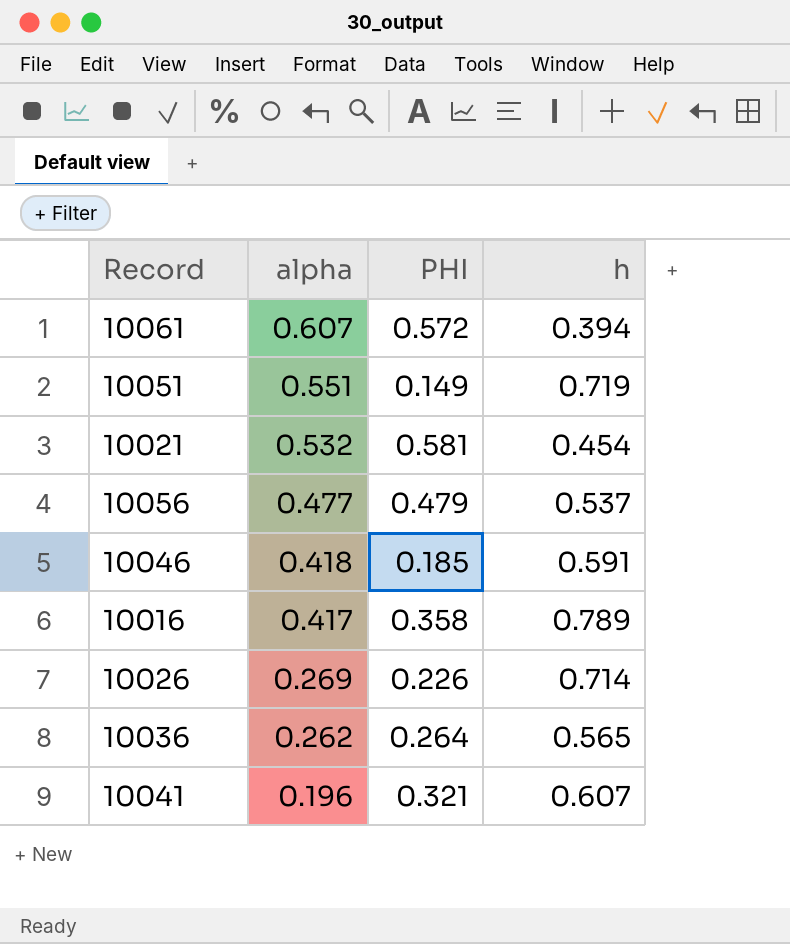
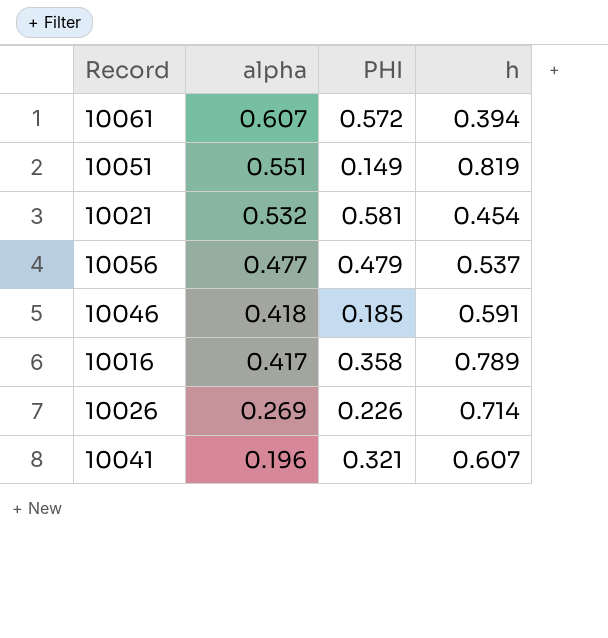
row 10036: 0.262 | 0.264 | 0.565 -> none
10051 | h: 0.719 -> 0.819

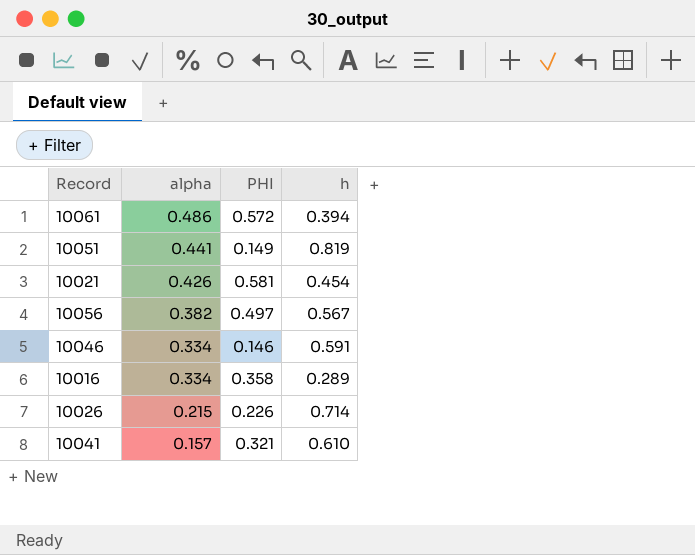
10061 | alpha: 0.607 -> 0.486
10051 | alpha: 0.551 -> 0.441
10021 | alpha: 0.532 -> 0.426
10056 | alpha: 0.477 -> 0.382
10056 | PHI: 0.479 -> 0.497
10056 | h: 0.537 -> 0.567
10046 | alpha: 0.418 -> 0.334
10046 | PHI: 0.185 -> 0.146
10016 | alpha: 0.417 -> 0.334
10016 | h: 0.789 -> 0.289
10026 | alpha: 0.269 -> 0.215
10041 | alpha: 0.196 -> 0.157
10041 | h: 0.607 -> 0.610

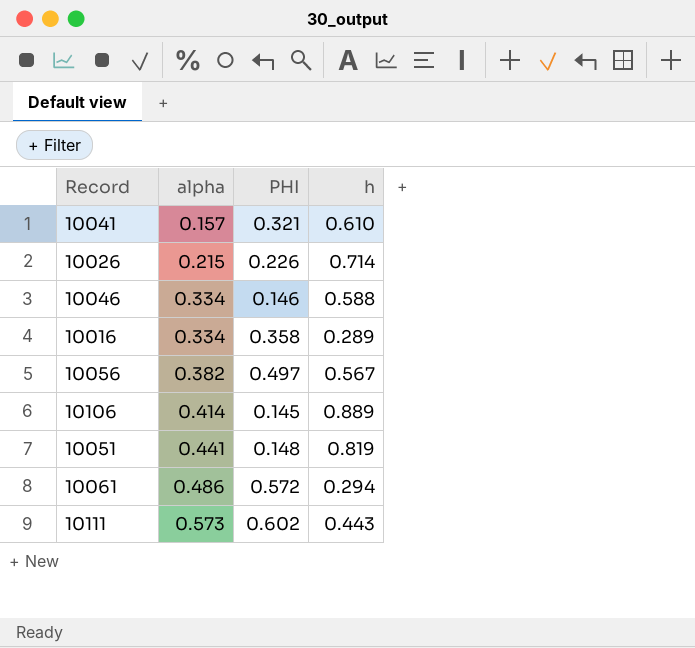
row order: alpha descending -> alpha ascending
row 10021: 0.426 | 0.581 | 0.454 -> none
10046 | h: 0.591 -> 0.588
row 10106: none -> 0.414 | 0.145 | 0.889
10051 | PHI: 0.149 -> 0.148
10061 | h: 0.394 -> 0.294
row 10111: none -> 0.573 | 0.602 | 0.443

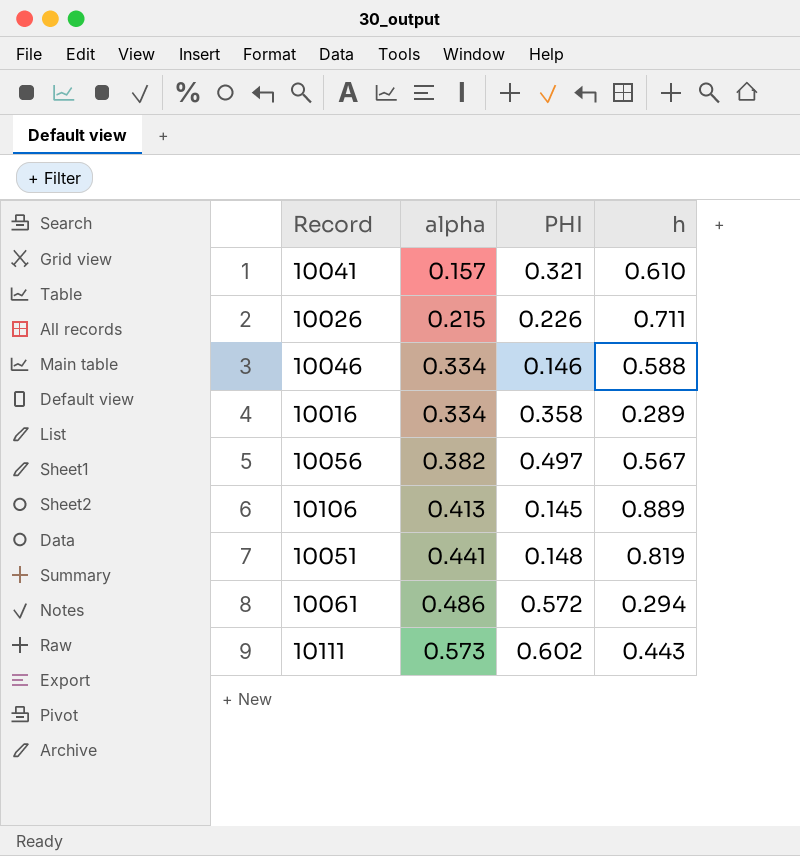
10026 | h: 0.714 -> 0.711
10106 | alpha: 0.414 -> 0.413

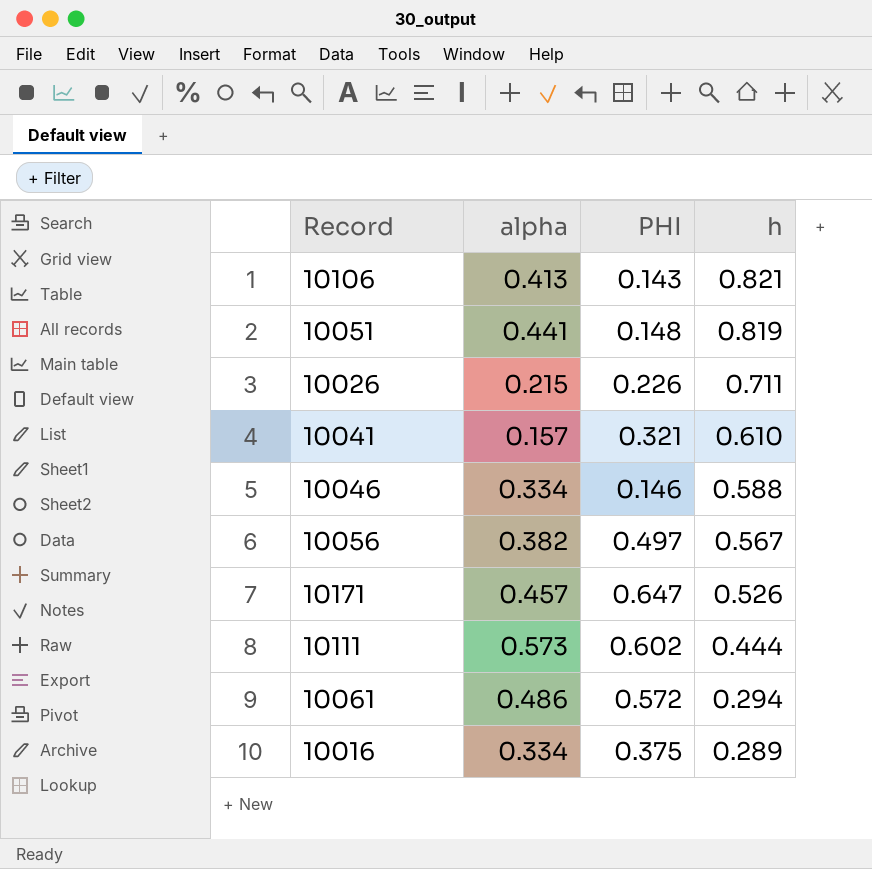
row order: alpha ascending -> h descending
10106 | PHI: 0.145 -> 0.143
10106 | h: 0.889 -> 0.821
row 10171: none -> 0.457 | 0.647 | 0.526
10111 | h: 0.443 -> 0.444
10016 | PHI: 0.358 -> 0.375

